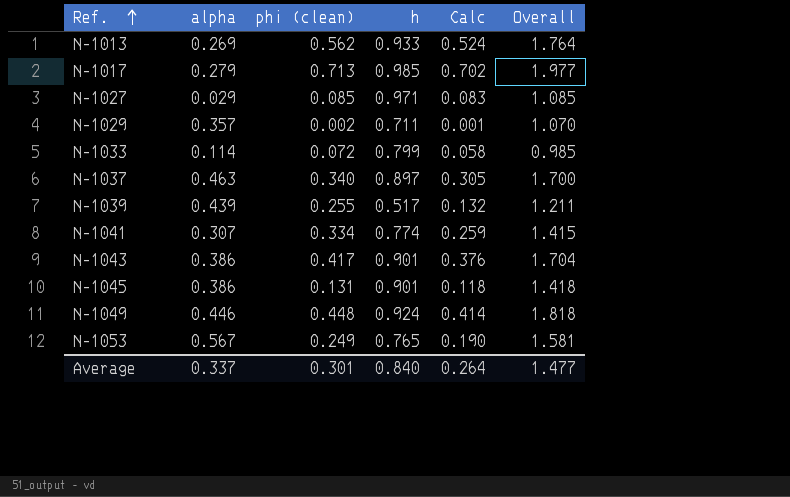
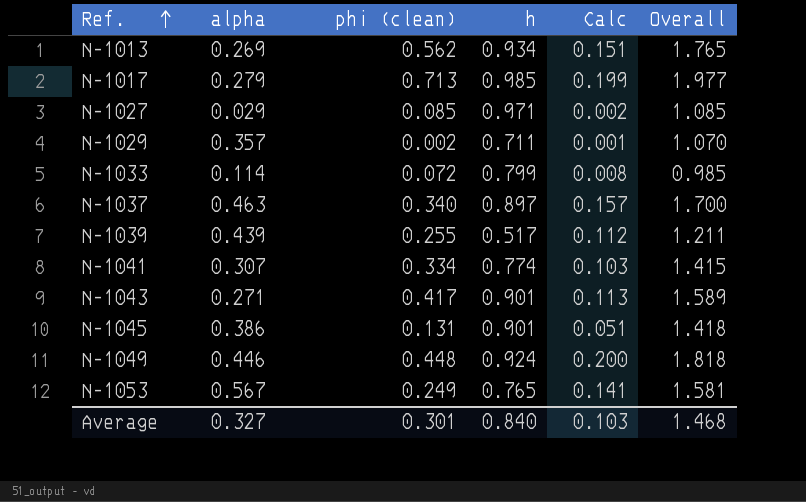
column Calc | formula: [phi (clean)] * [h] -> [alpha] * [phi (clean)]
N-1013 | h: 0.933 -> 0.934
N-1013 | Overall: 1.764 -> 1.765
N-1043 | alpha: 0.386 -> 0.271
N-1043 | Overall: 1.704 -> 1.589
Average | alpha: 0.337 -> 0.327
Average | Calc: 0.264 -> 0.103
Average | Overall: 1.477 -> 1.468

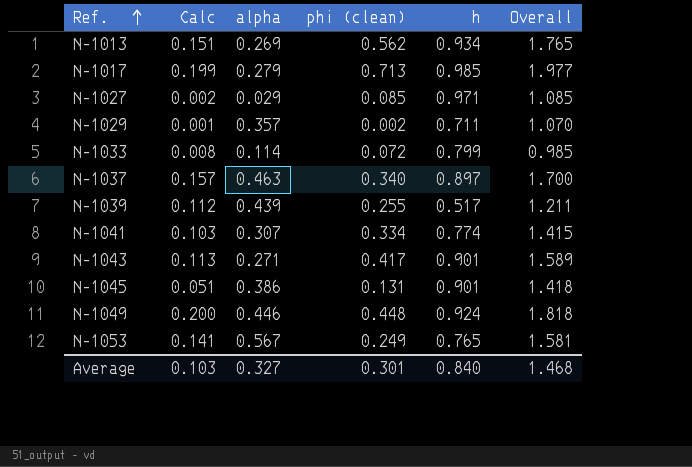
column Calc | position: 5 -> 2

